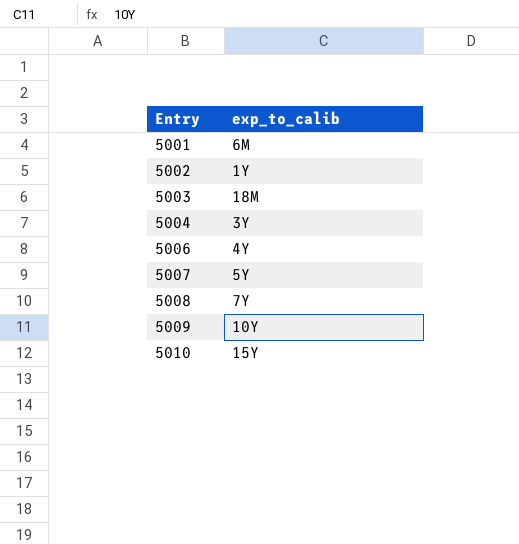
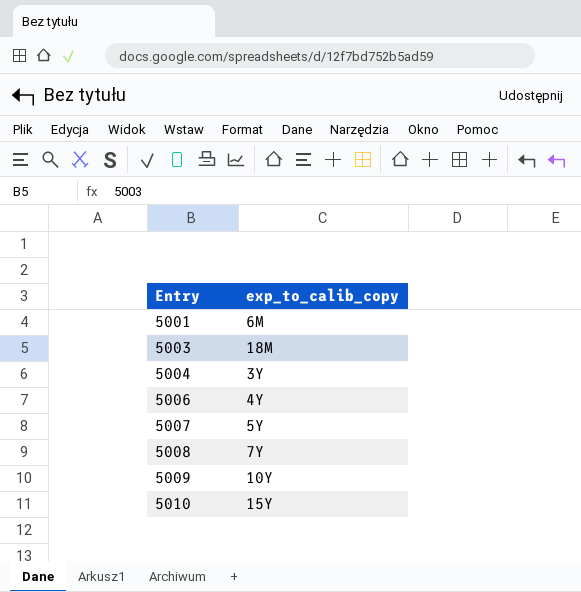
column name: exp_to_calib -> exp_to_calib_copy
row 5002: 1Y -> none

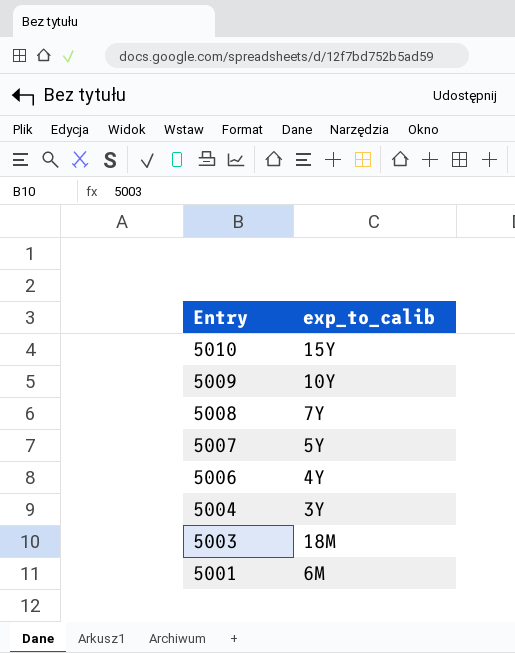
row order: Entry ascending -> Entry descending
column name: exp_to_calib_copy -> exp_to_calib

